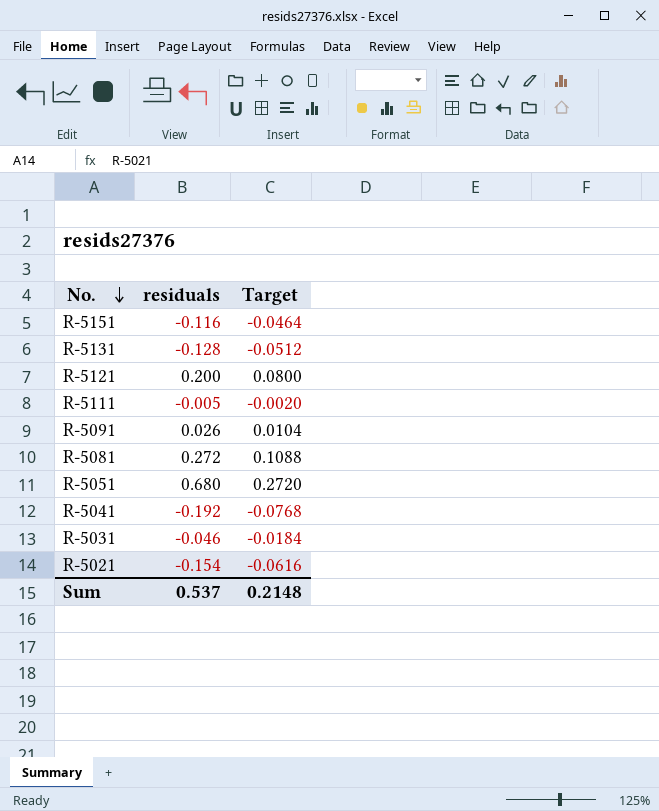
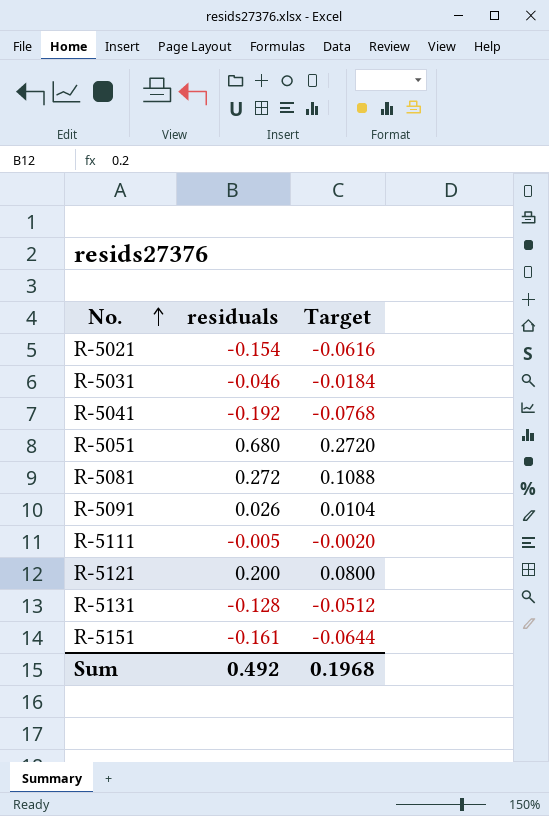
row order: No. descending -> No. ascending
R-5151 | residuals: -0.116 -> -0.161
R-5151 | Target: -0.0464 -> -0.0644
Sum | residuals: 0.537 -> 0.492
Sum | Target: 0.2148 -> 0.1968

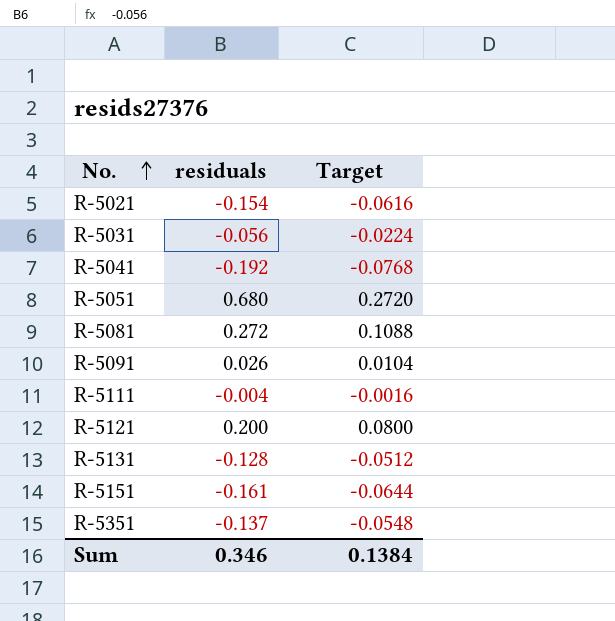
R-5031 | residuals: -0.046 -> -0.056
R-5031 | Target: -0.0184 -> -0.0224
R-5111 | residuals: -0.005 -> -0.004
R-5111 | Target: -0.0020 -> -0.0016
row R-5351: none -> -0.137 | -0.0548
Sum | residuals: 0.492 -> 0.346
Sum | Target: 0.1968 -> 0.1384

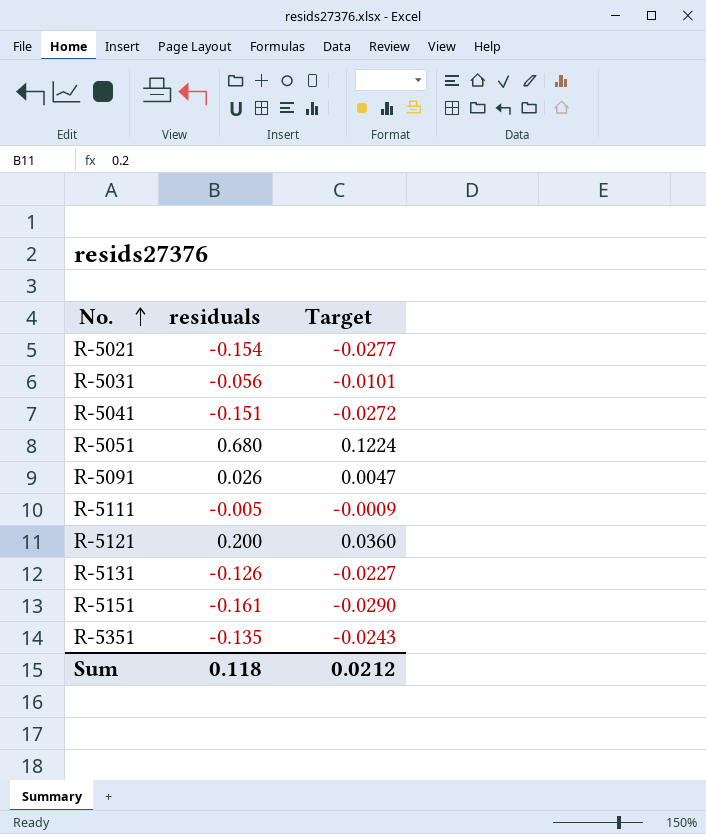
column Target | formula: [residuals] * 0.4 -> [residuals] * 0.18
row R-5081: 0.272 | 0.1088 -> none
R-5041 | residuals: -0.192 -> -0.151
R-5111 | residuals: -0.004 -> -0.005
R-5131 | residuals: -0.128 -> -0.126
R-5351 | residuals: -0.137 -> -0.135
Sum | residuals: 0.346 -> 0.118
Sum | Target: 0.1384 -> 0.0212

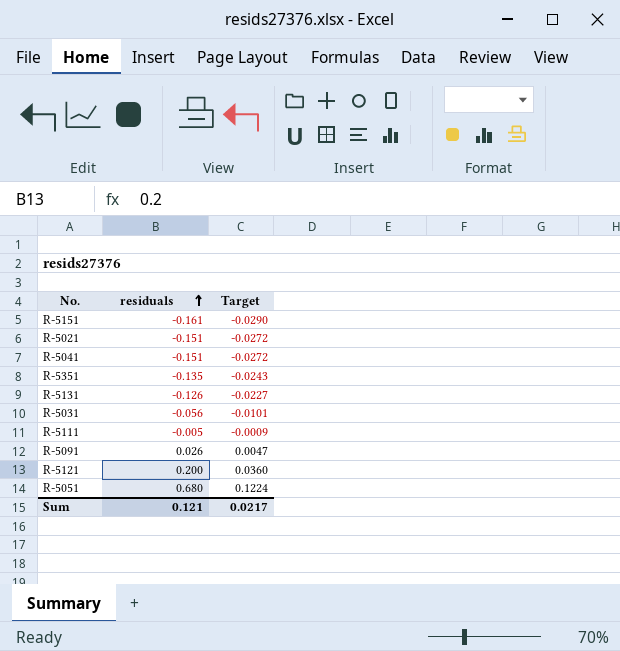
row order: No. ascending -> residuals ascending
R-5021 | residuals: -0.154 -> -0.151
R-5021 | Target: -0.0277 -> -0.0272
Sum | residuals: 0.118 -> 0.121
Sum | Target: 0.0212 -> 0.0217

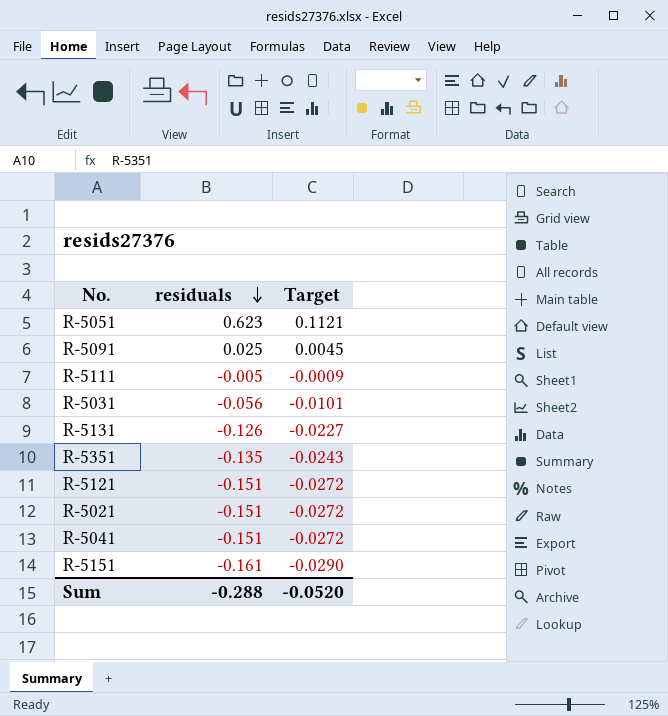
row order: residuals ascending -> residuals descending
R-5051 | residuals: 0.680 -> 0.623
R-5051 | Target: 0.1224 -> 0.1121
R-5091 | residuals: 0.026 -> 0.025
R-5091 | Target: 0.0047 -> 0.0045
R-5121 | residuals: 0.200 -> -0.151
R-5121 | Target: 0.0360 -> -0.0272
Sum | residuals: 0.121 -> -0.288
Sum | Target: 0.0217 -> -0.0520

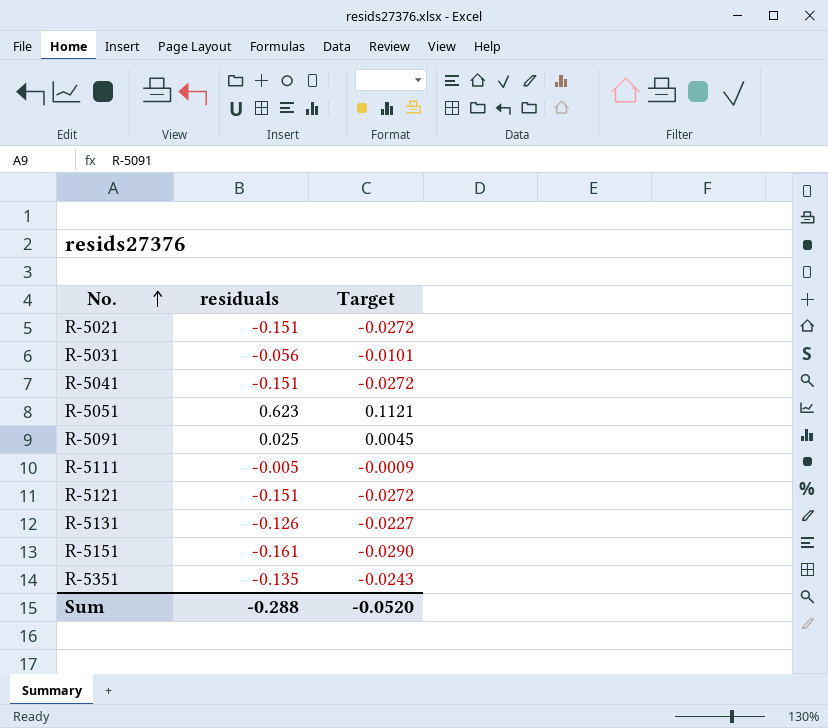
row order: residuals descending -> No. ascending

